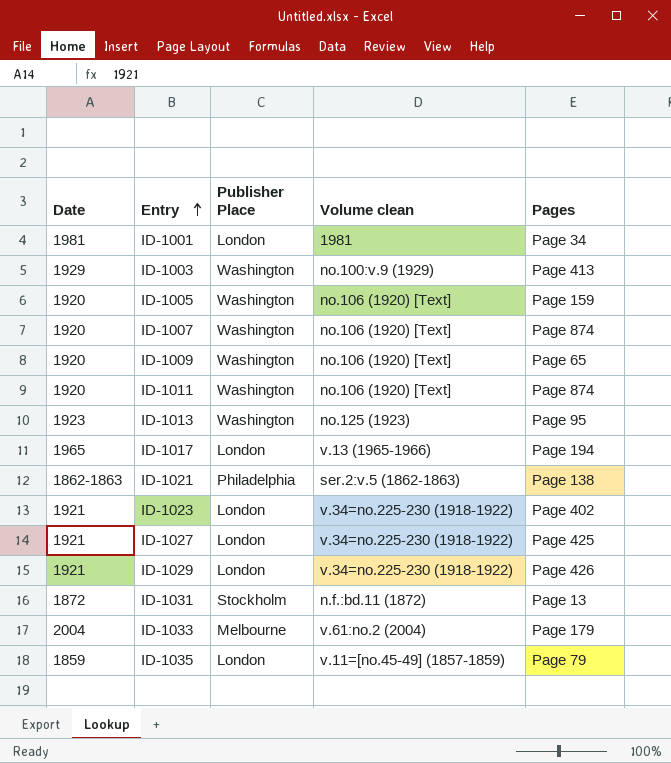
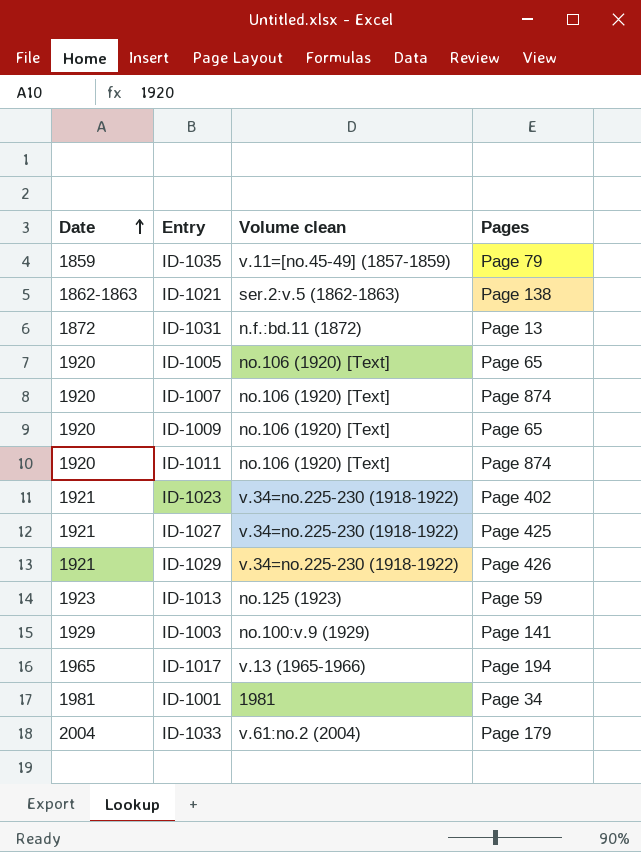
row order: Entry ascending -> Date ascending
column Publisher Place | position: 3 -> none
ID-1005 | Pages: Page 159 -> Page 65
ID-1013 | Pages: Page 95 -> Page 59
ID-1003 | Pages: Page 413 -> Page 141

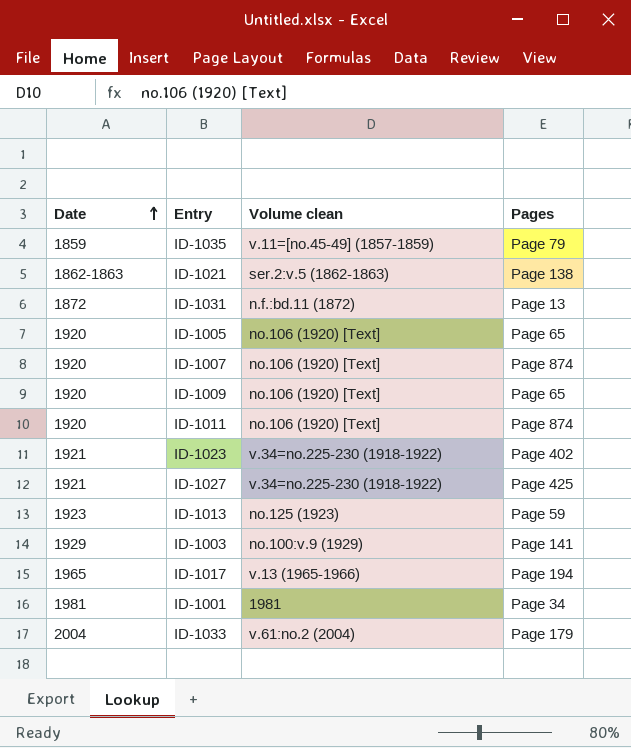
row ID-1029: 1921 | v.34=no.225-230 (1918-1922) | Page 426 -> none

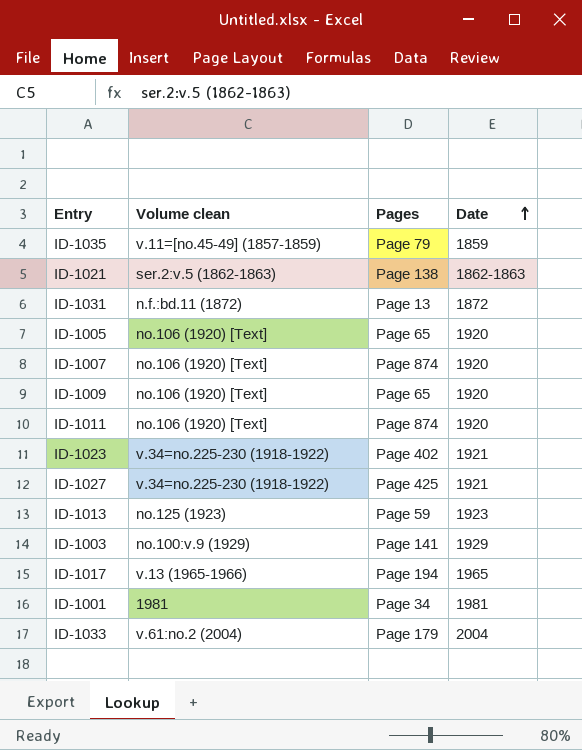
column Date | position: 1 -> 4

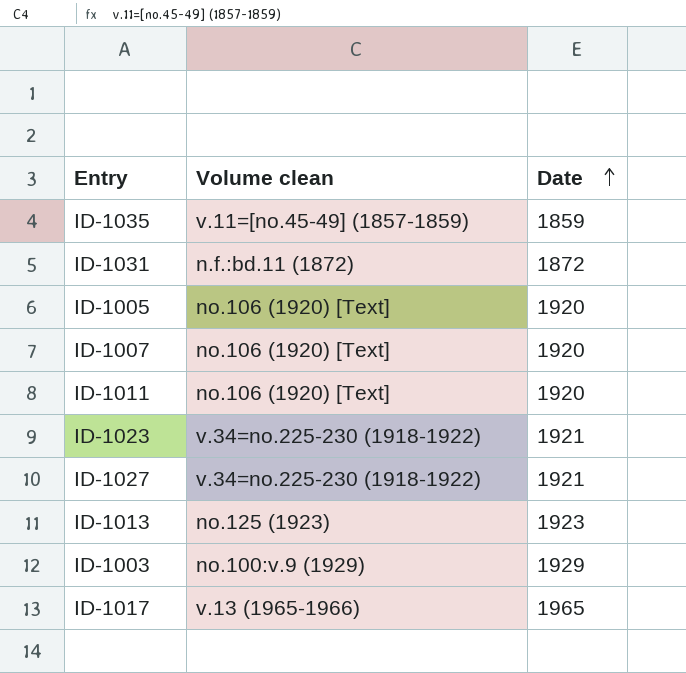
column Pages | position: 3 -> none
row ID-1021: ser.2:v.5 (1862-1863) | Page 138 | 1862-1863 -> none
row ID-1009: no.106 (1920) [Text] | Page 65 | 1920 -> none
row ID-1001: 1981 | Page 34 | 1981 -> none
row ID-1033: v.61:no.2 (2004) | Page 179 | 2004 -> none

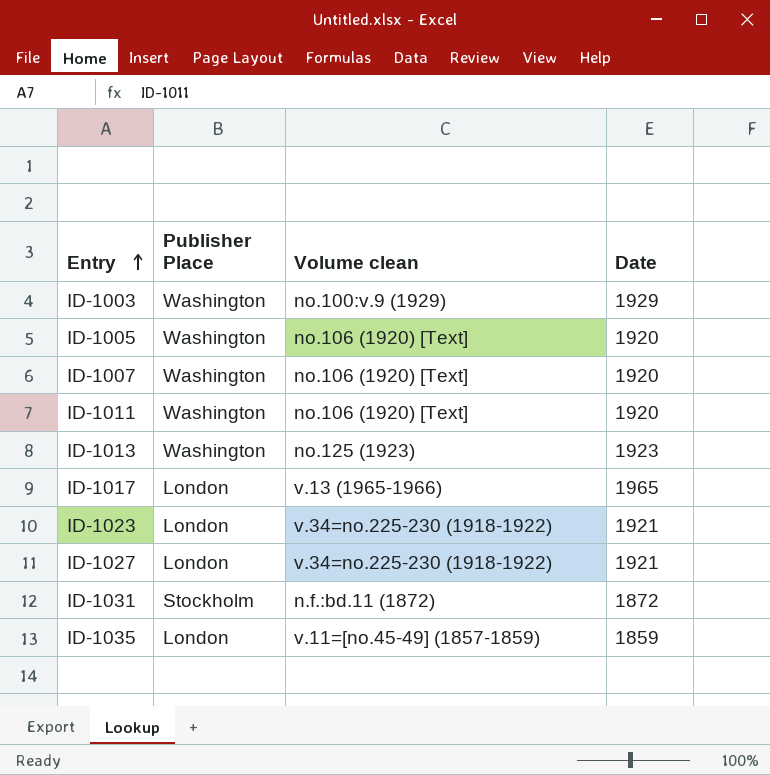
row order: Date ascending -> Entry ascending
column Publisher Place | position: none -> 2

